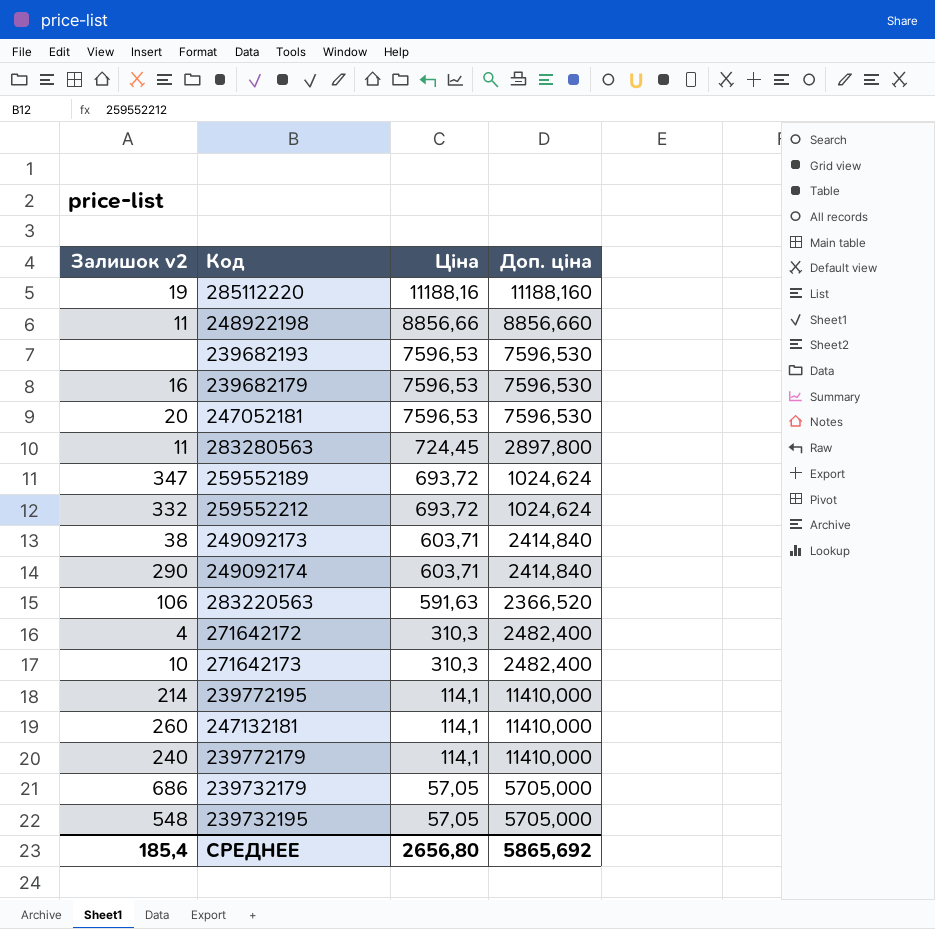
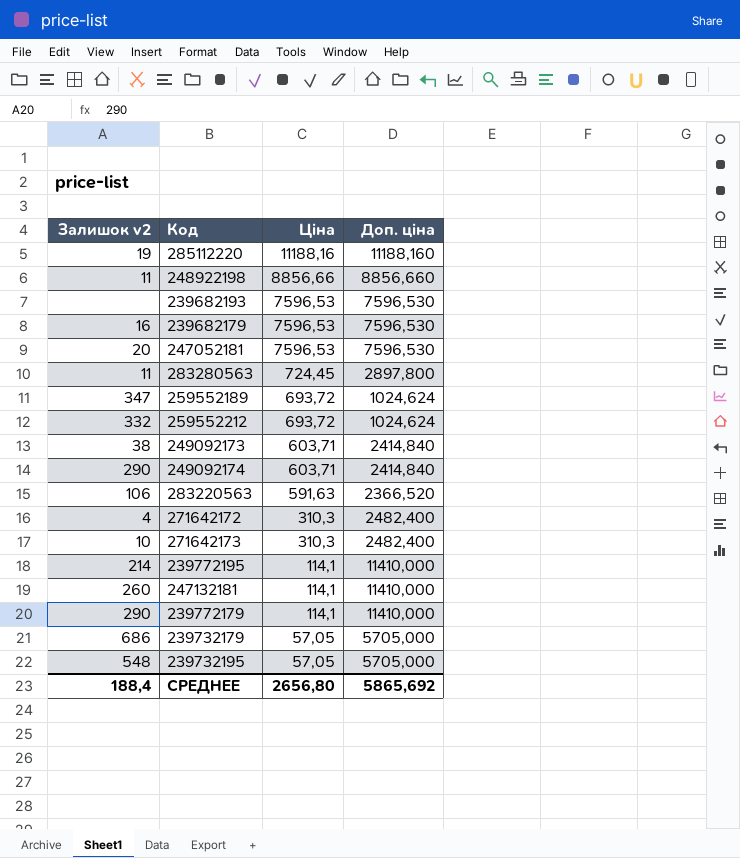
239772179 | Залишок v2: 240 -> 290
СРЕДНЕЕ | Залишок v2: 185,4 -> 188,4

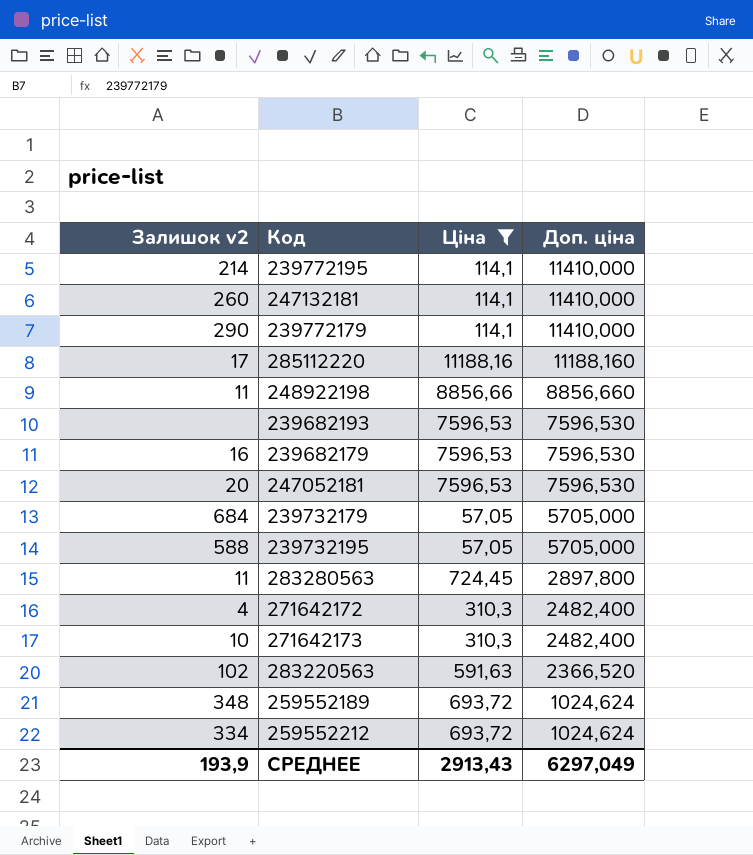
filter: none -> Ціна != 603,71
row order: Ціна descending -> Доп. ціна descending
285112220 | Залишок v2: 19 -> 17
239732179 | Залишок v2: 686 -> 684
239732195 | Залишок v2: 548 -> 588
283220563 | Залишок v2: 106 -> 102
259552189 | Залишок v2: 347 -> 348
259552212 | Залишок v2: 332 -> 334
СРЕДНЕЕ | Залишок v2: 188,4 -> 193,9
СРЕДНЕЕ | Ціна: 2656,80 -> 2913,43
СРЕДНЕЕ | Доп. ціна: 5865,692 -> 6297,049

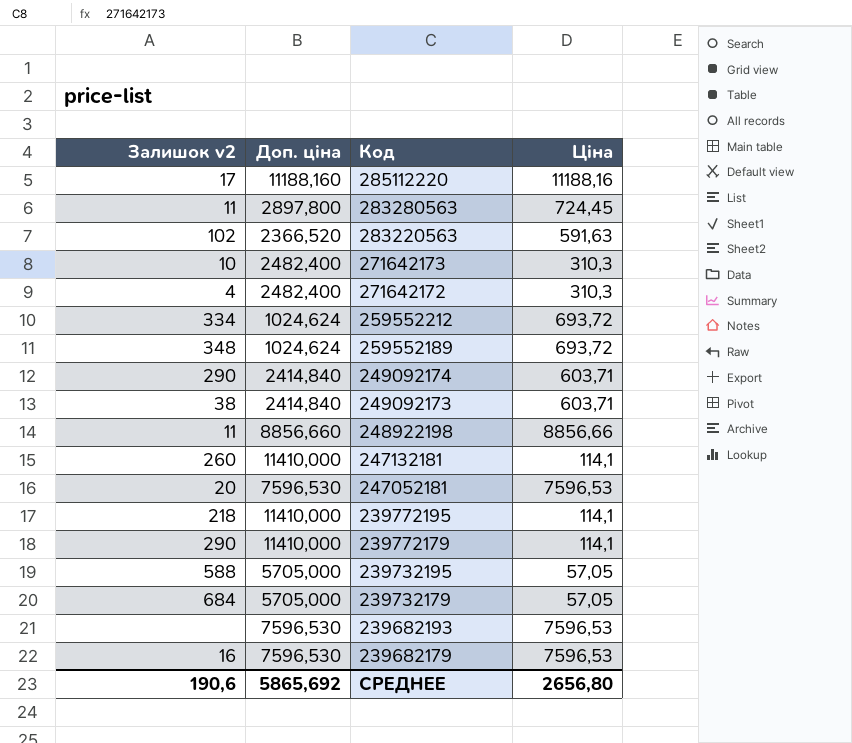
filter: Ціна != 603,71 -> none
row order: Доп. ціна descending -> Код descending
column Доп. ціна | position: 4 -> 2
239772195 | Залишок v2: 214 -> 218
СРЕДНЕЕ | Залишок v2: 193,9 -> 190,6
СРЕДНЕЕ | Доп. ціна: 6297,049 -> 5865,692
СРЕДНЕЕ | Ціна: 2913,43 -> 2656,80

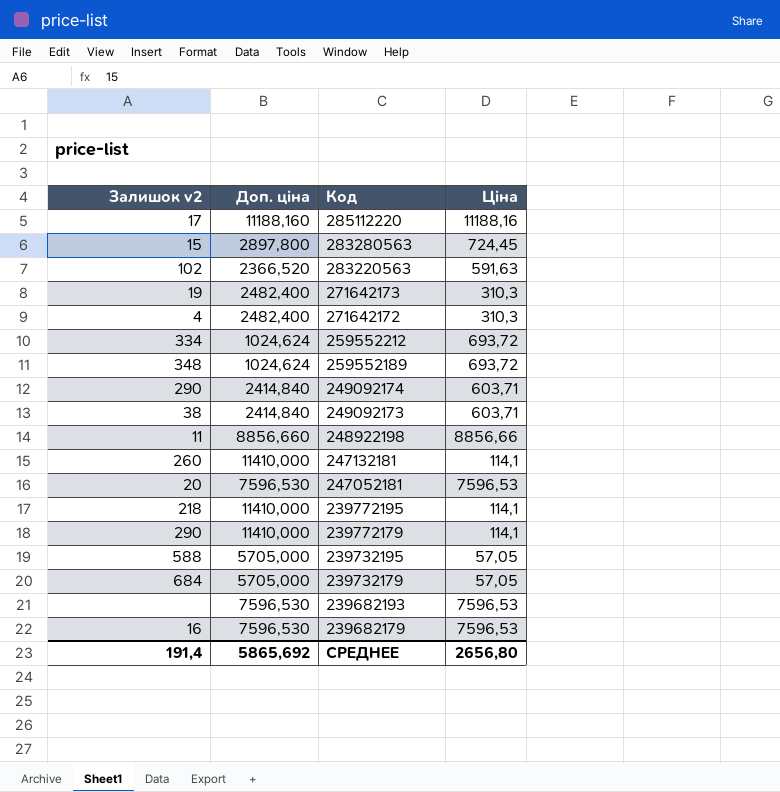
283280563 | Залишок v2: 11 -> 15
271642173 | Залишок v2: 10 -> 19
СРЕДНЕЕ | Залишок v2: 190,6 -> 191,4

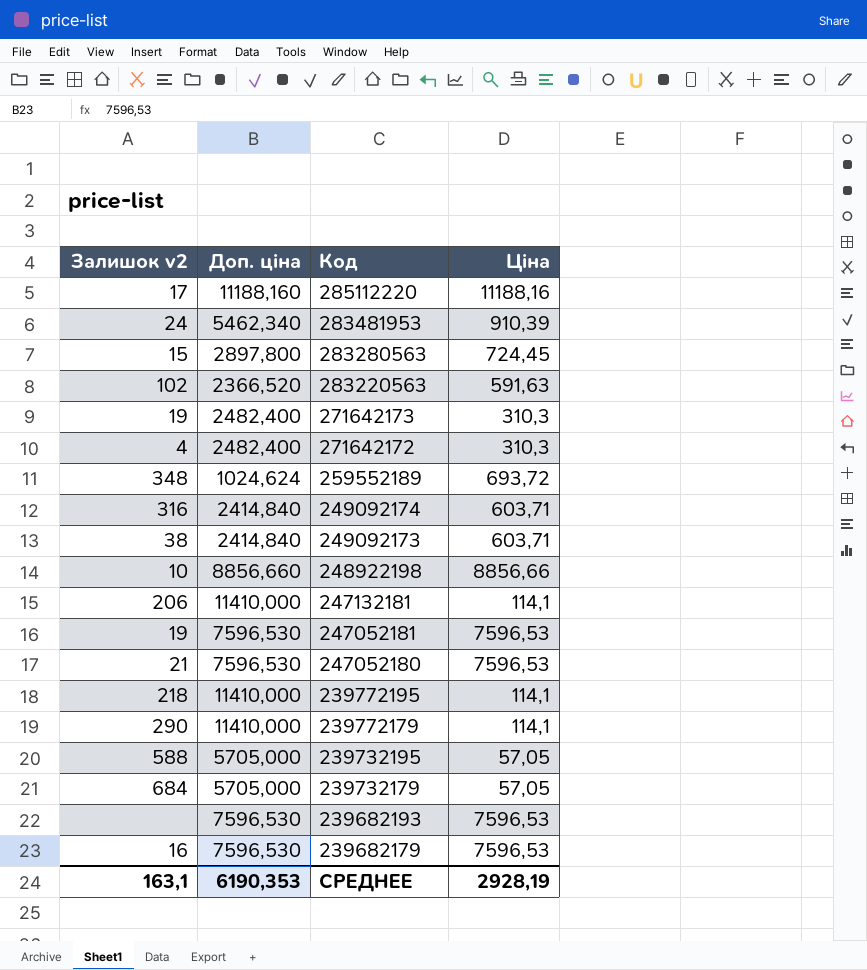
row 259552212: 334 | 1024,624 | 693,72 -> none
row 283481953: none -> 24 | 5462,340 | 910,39
249092174 | Залишок v2: 290 -> 316
248922198 | Залишок v2: 11 -> 10
247132181 | Залишок v2: 260 -> 206
247052181 | Залишок v2: 20 -> 19
row 247052180: none -> 21 | 7596,530 | 7596,53
СРЕДНЕЕ | Залишок v2: 191,4 -> 163,1
СРЕДНЕЕ | Доп. ціна: 5865,692 -> 6190,353
СРЕДНЕЕ | Ціна: 2656,80 -> 2928,19

